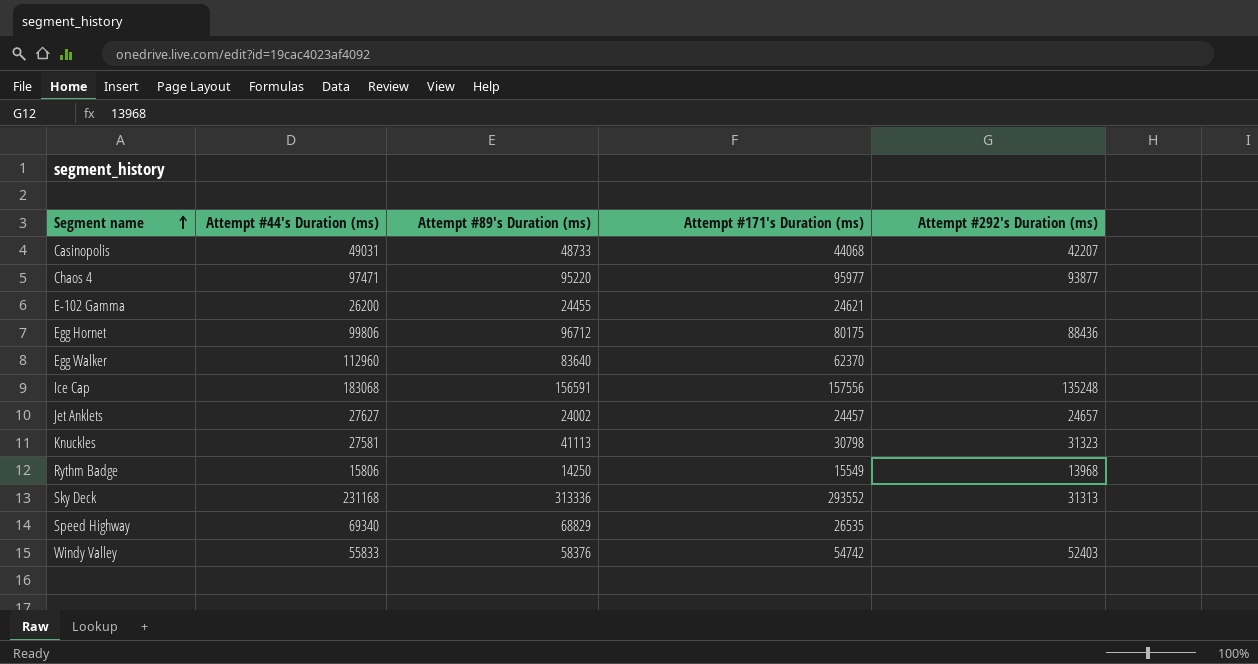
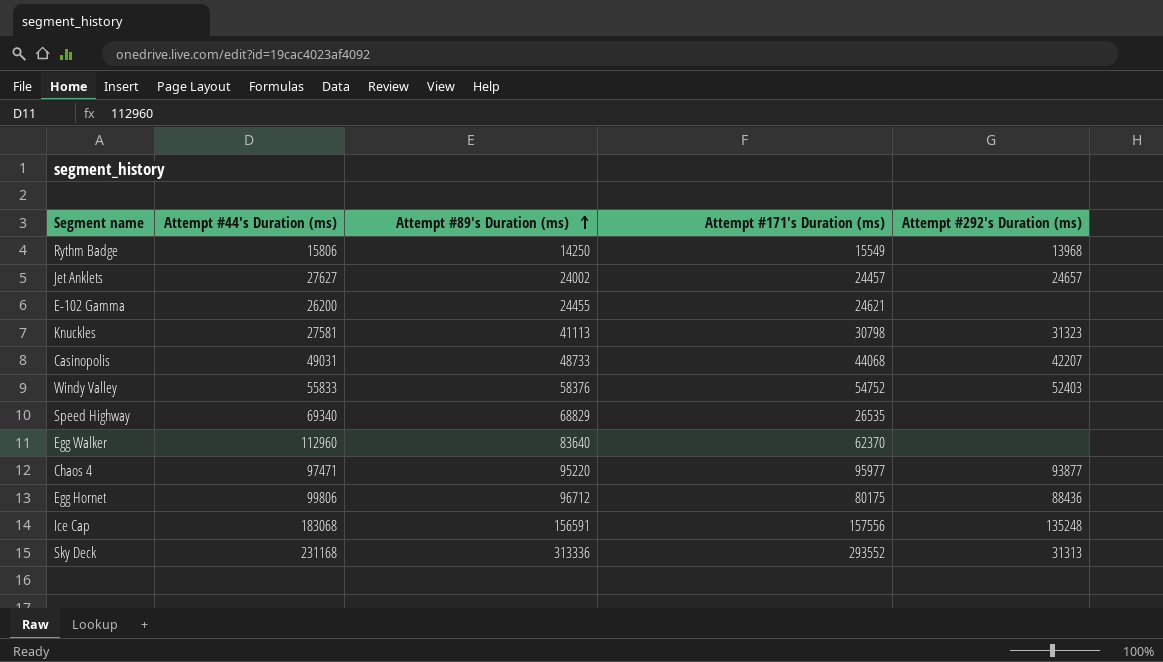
row order: Segment name ascending -> Attempt #89's Duration (ms) ascending
Windy Valley | Attempt #171's Duration (ms): 54742 -> 54752

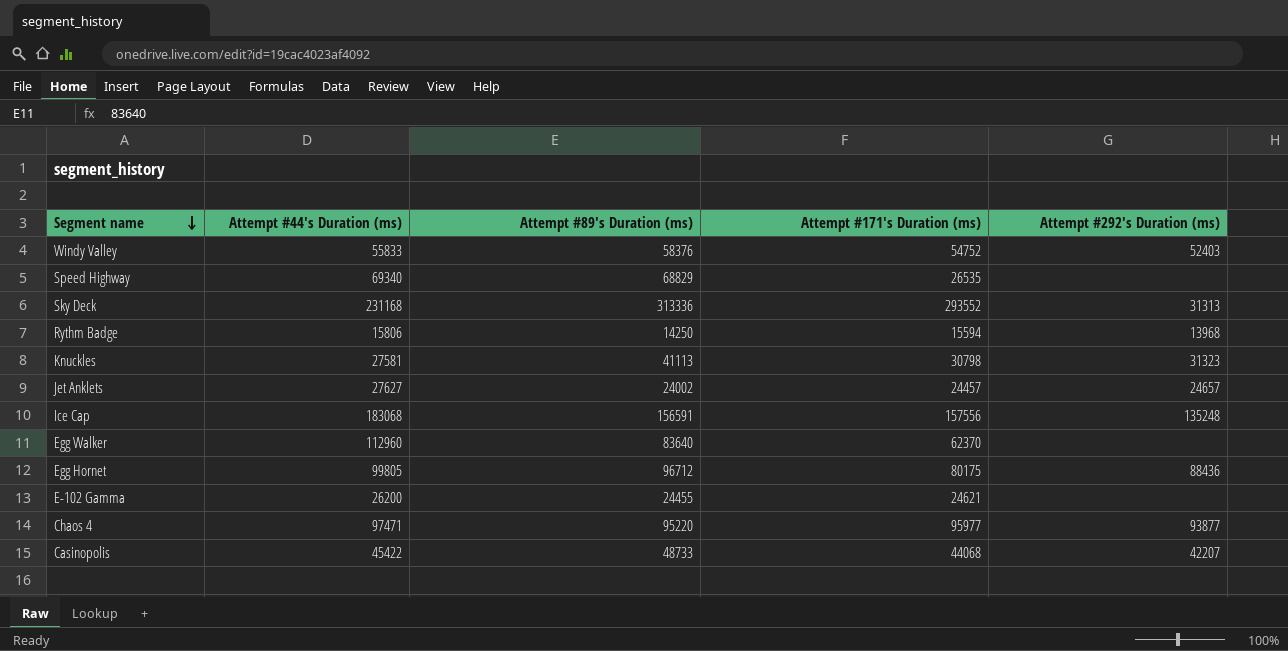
row order: Attempt #89's Duration (ms) ascending -> Segment name descending
Rythm Badge | Attempt #171's Duration (ms): 15549 -> 15594
Egg Hornet | Attempt #44's Duration (ms): 99806 -> 99805
Casinopolis | Attempt #44's Duration (ms): 49031 -> 45422

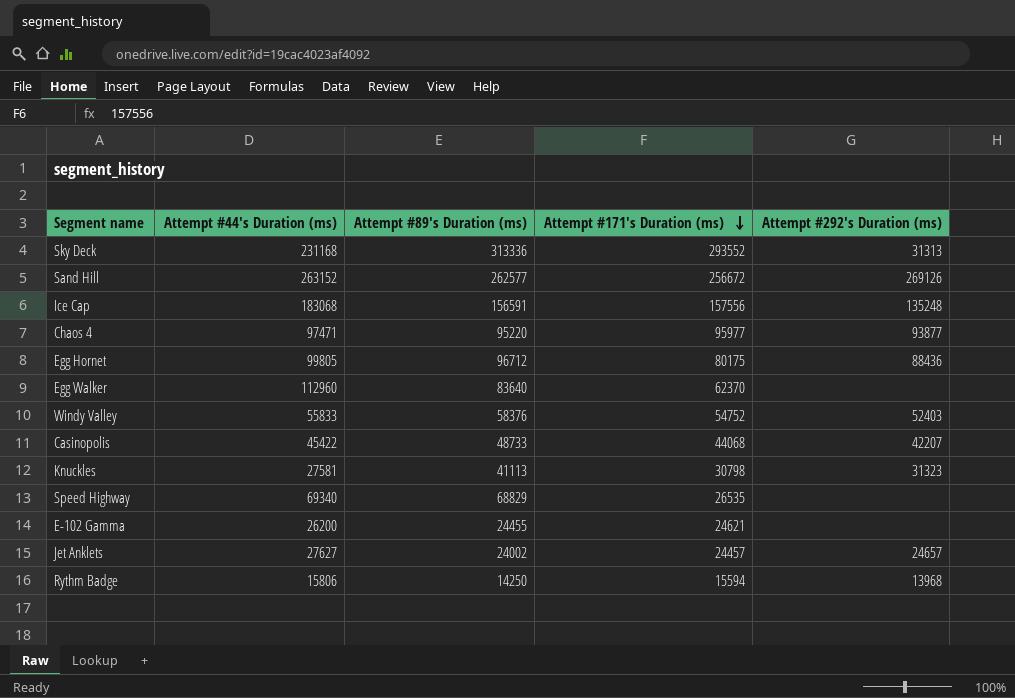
row order: Segment name descending -> Attempt #171's Duration (ms) descending
row Sand Hill: none -> 263152 | 262577 | 256672 | 269126

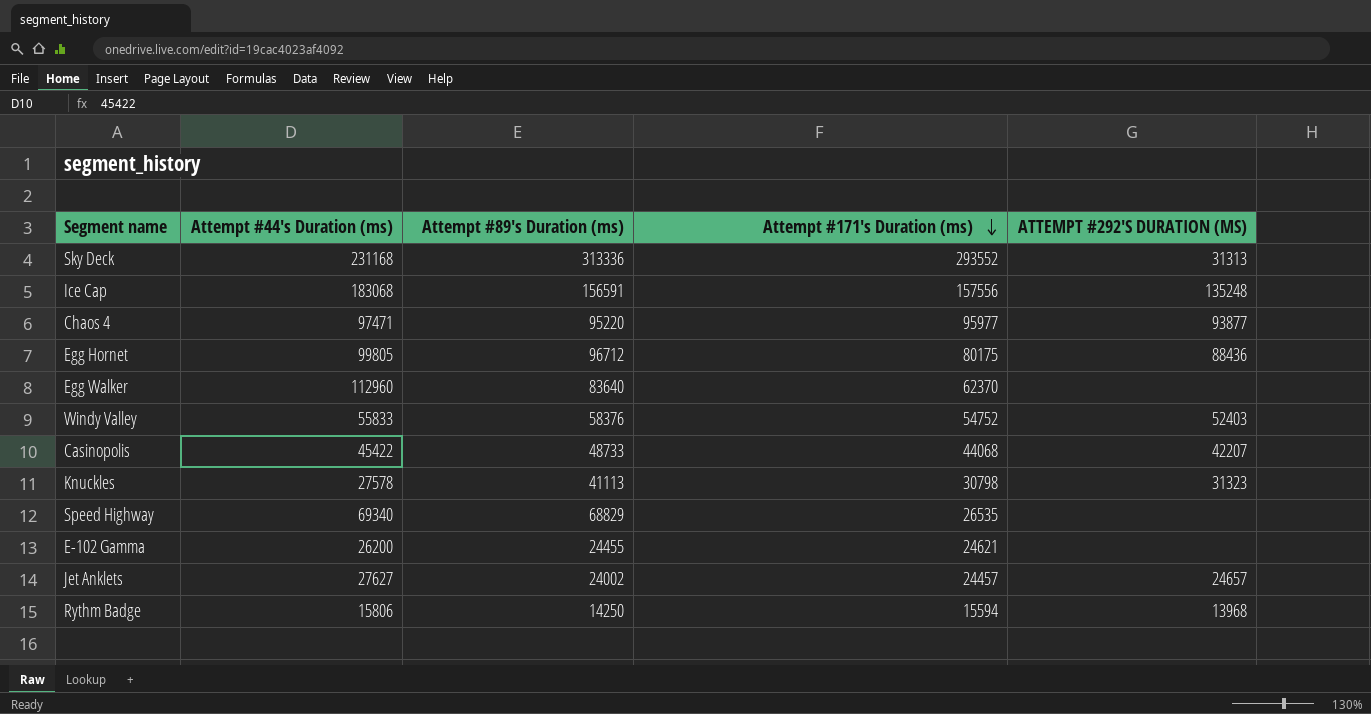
column name: Attempt #292's Duration (ms) -> ATTEMPT #292'S DURATION (MS)
row Sand Hill: 263152 | 262577 | 256672 | 269126 -> none
Knuckles | Attempt #44's Duration (ms): 27581 -> 27578

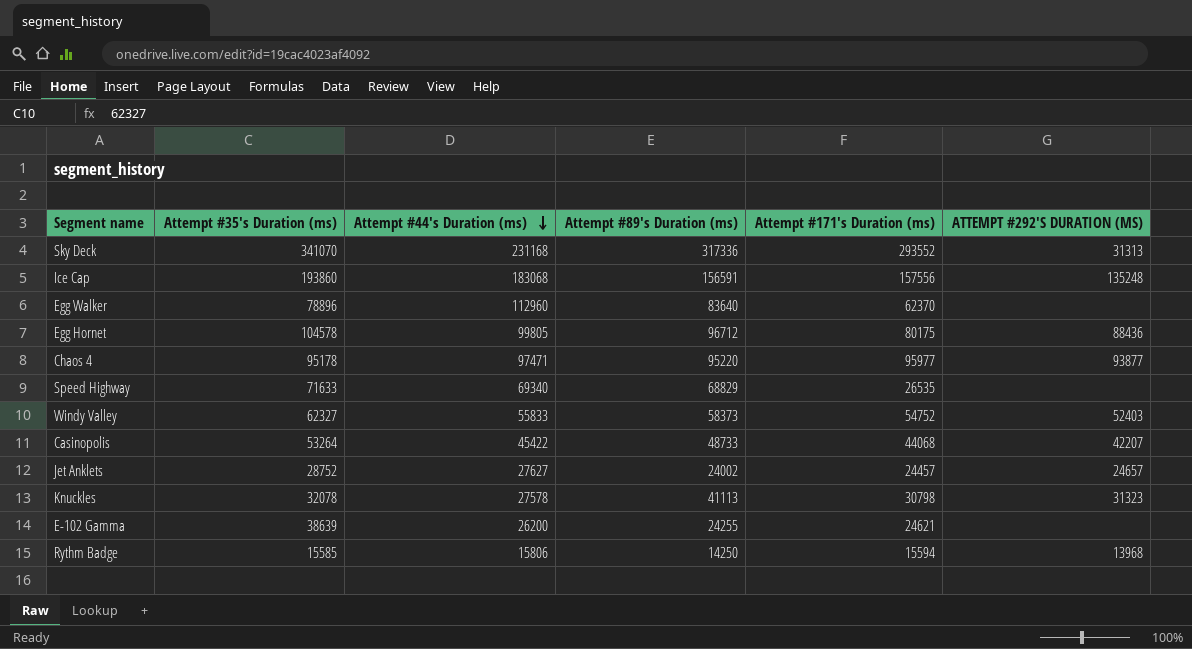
row order: Attempt #171's Duration (ms) descending -> Attempt #44's Duration (ms) descending
column Attempt #35's Duration (ms) | position: none -> 2
Sky Deck | Attempt #89's Duration (ms): 313336 -> 317336
Windy Valley | Attempt #89's Duration (ms): 58376 -> 58373
E-102 Gamma | Attempt #89's Duration (ms): 24455 -> 24255

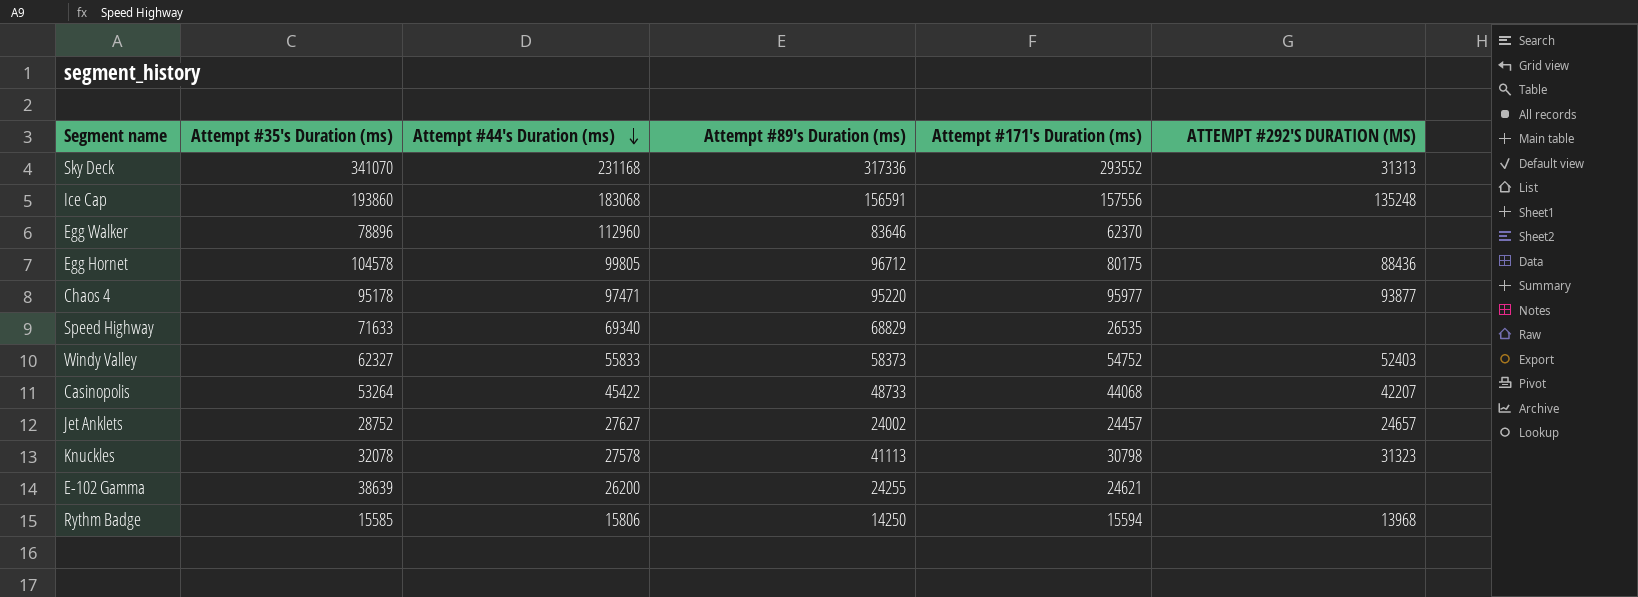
Egg Walker | Attempt #89's Duration (ms): 83640 -> 83646

